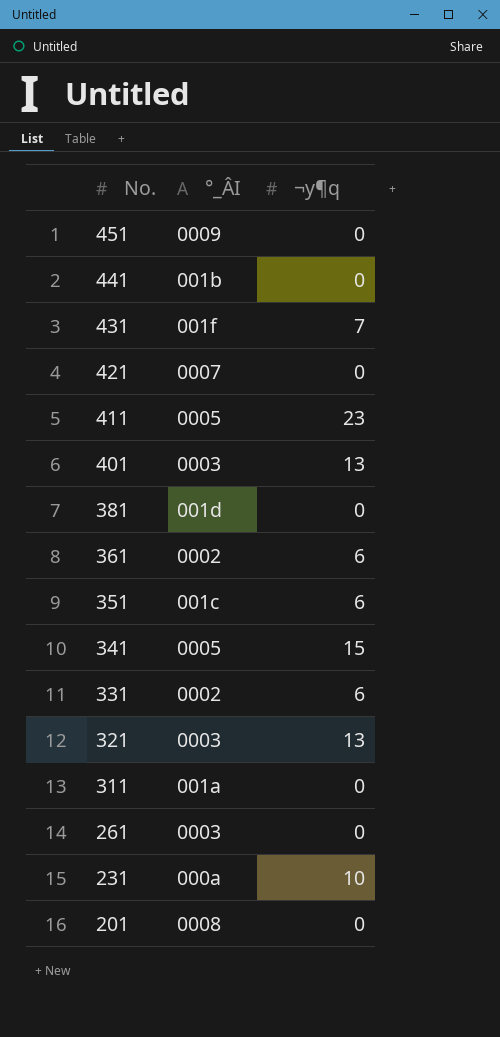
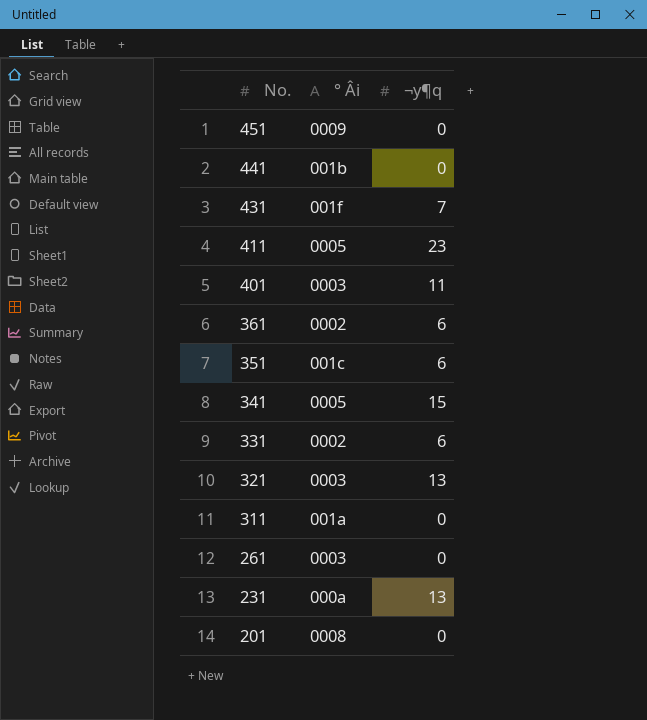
column name: °_ÂI -> ° Âi
row 421: 0007 | 0 -> none
row 381: 001d | 0 -> none
401 | ¬y¶q: 13 -> 11
231 | ¬y¶q: 10 -> 13

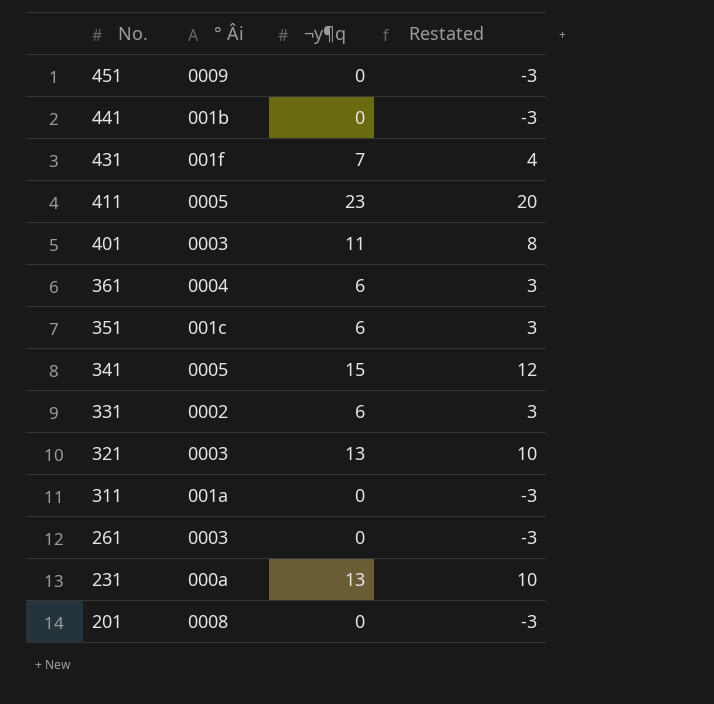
column Restated | formula: none -> [¬y¶q] - 3
361 | ° Âi: 0002 -> 0004

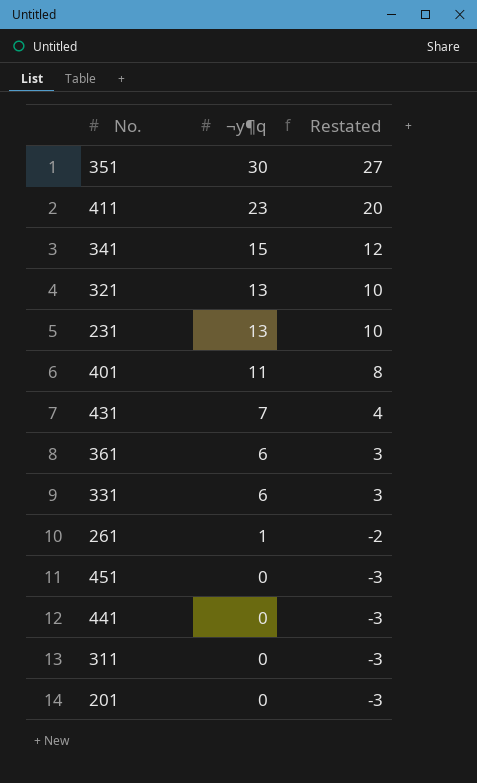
row order: No. descending -> ¬y¶q descending
column ° Âi | position: 2 -> none
351 | ¬y¶q: 6 -> 30
351 | Restated: 3 -> 27
261 | ¬y¶q: 0 -> 1
261 | Restated: -3 -> -2

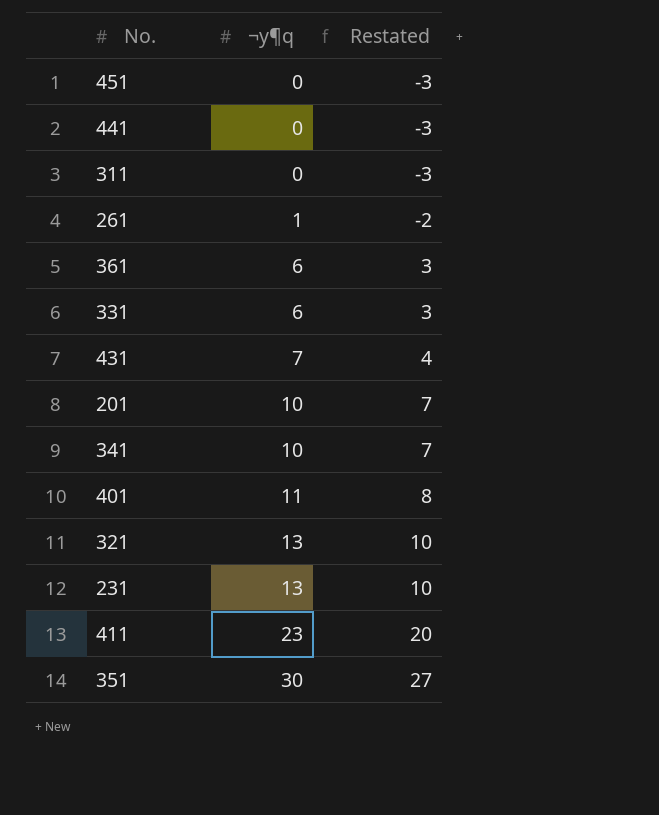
row order: ¬y¶q descending -> ¬y¶q ascending
201 | ¬y¶q: 0 -> 10
201 | Restated: -3 -> 7
341 | ¬y¶q: 15 -> 10
341 | Restated: 12 -> 7

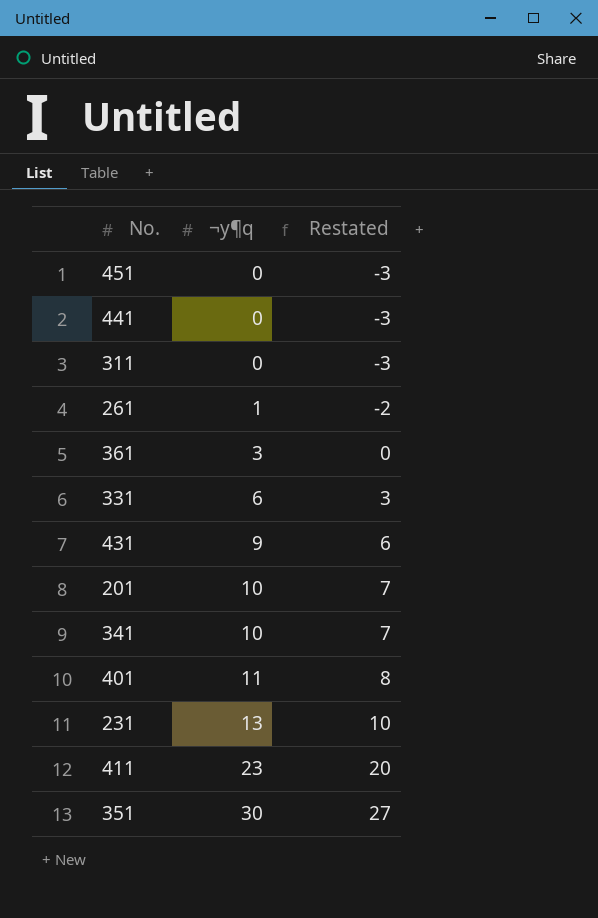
row 321: 13 | 10 -> none
361 | ¬y¶q: 6 -> 3
361 | Restated: 3 -> 0
431 | ¬y¶q: 7 -> 9
431 | Restated: 4 -> 6

